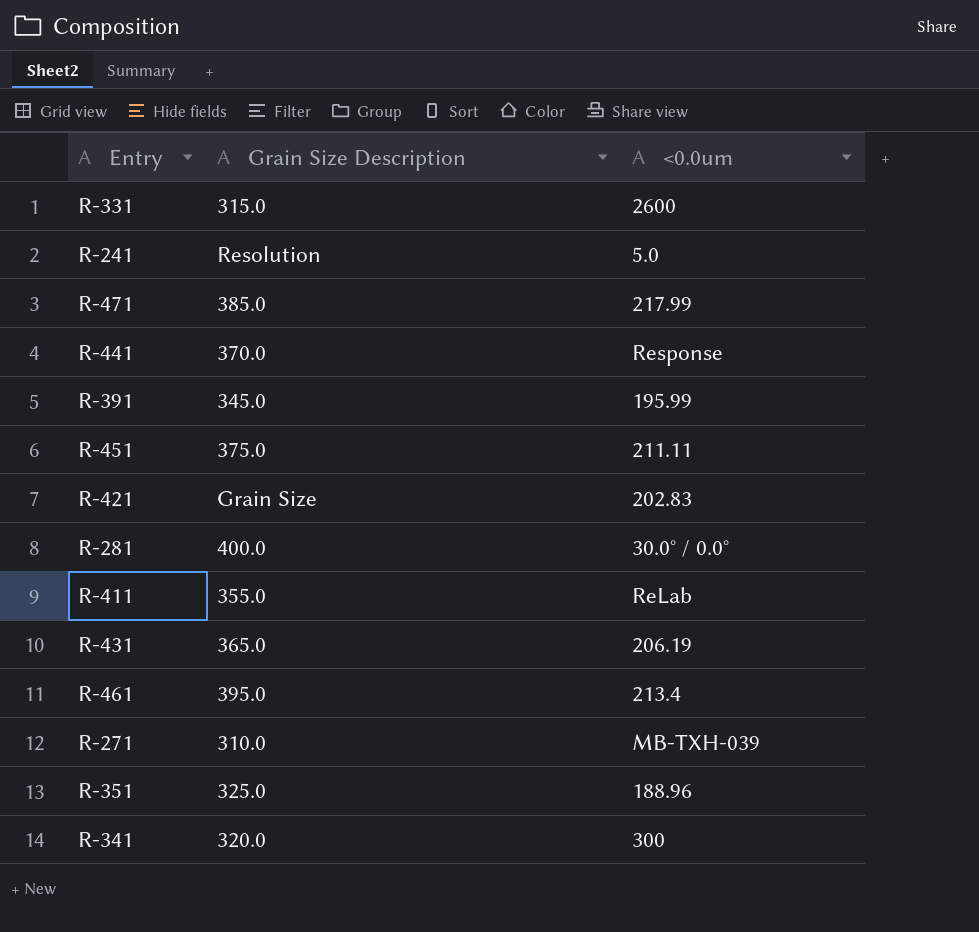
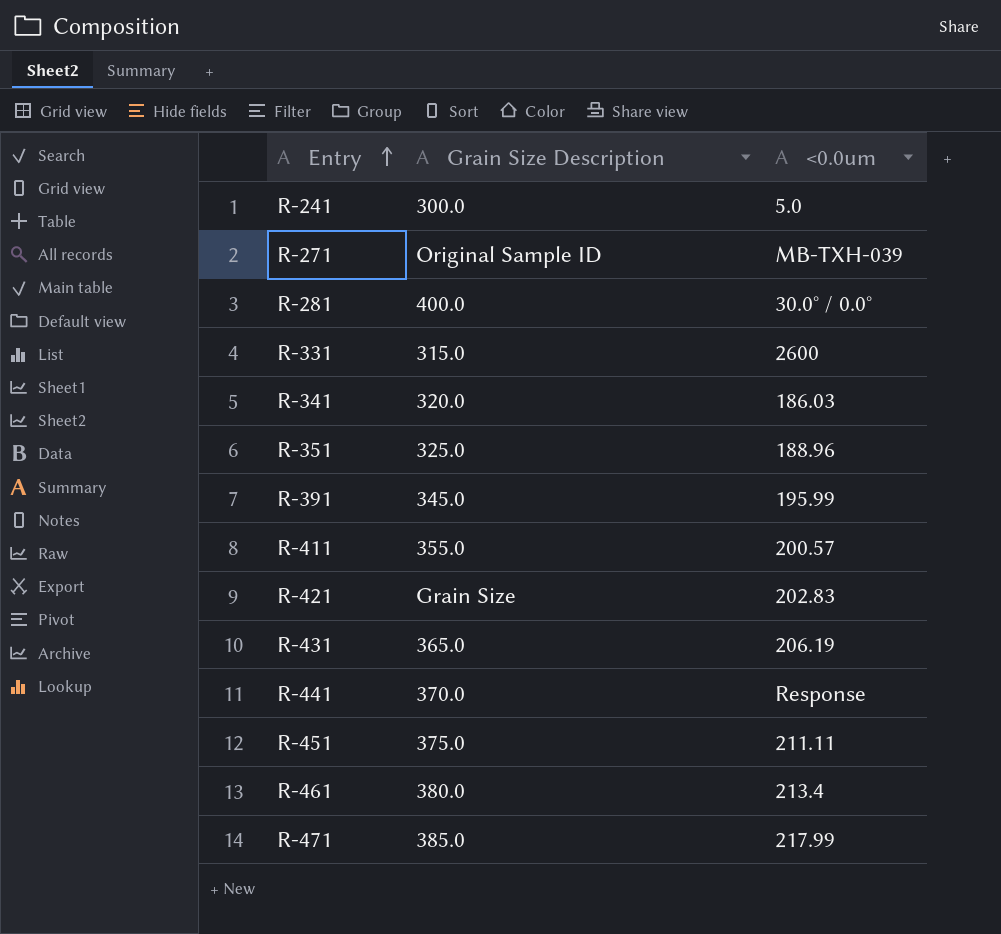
row order: none -> Entry ascending
R-241 | Grain Size Description: Resolution -> 300.0
R-271 | Grain Size Description: 310.0 -> Original Sample ID
R-341 | <0.0um: 300 -> 186.03
R-411 | <0.0um: ReLab -> 200.57
R-461 | Grain Size Description: 395.0 -> 380.0

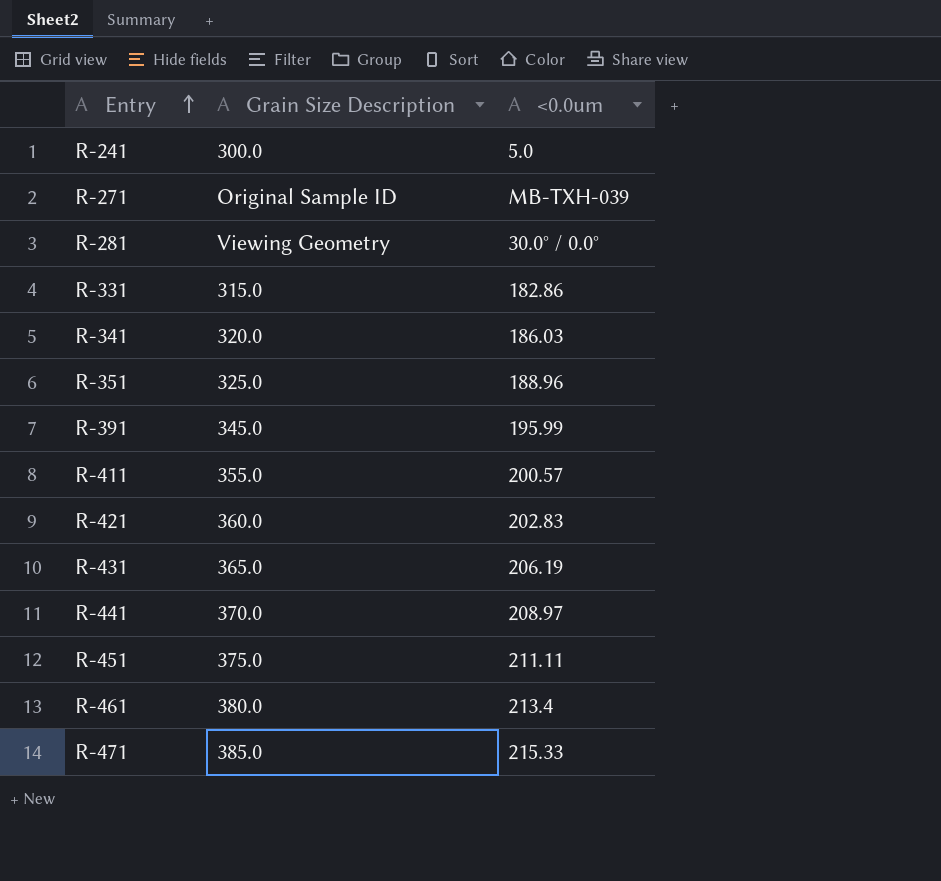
R-281 | Grain Size Description: 400.0 -> Viewing Geometry
R-331 | <0.0um: 2600 -> 182.86
R-421 | Grain Size Description: Grain Size -> 360.0
R-441 | <0.0um: Response -> 208.97
R-471 | <0.0um: 217.99 -> 215.33

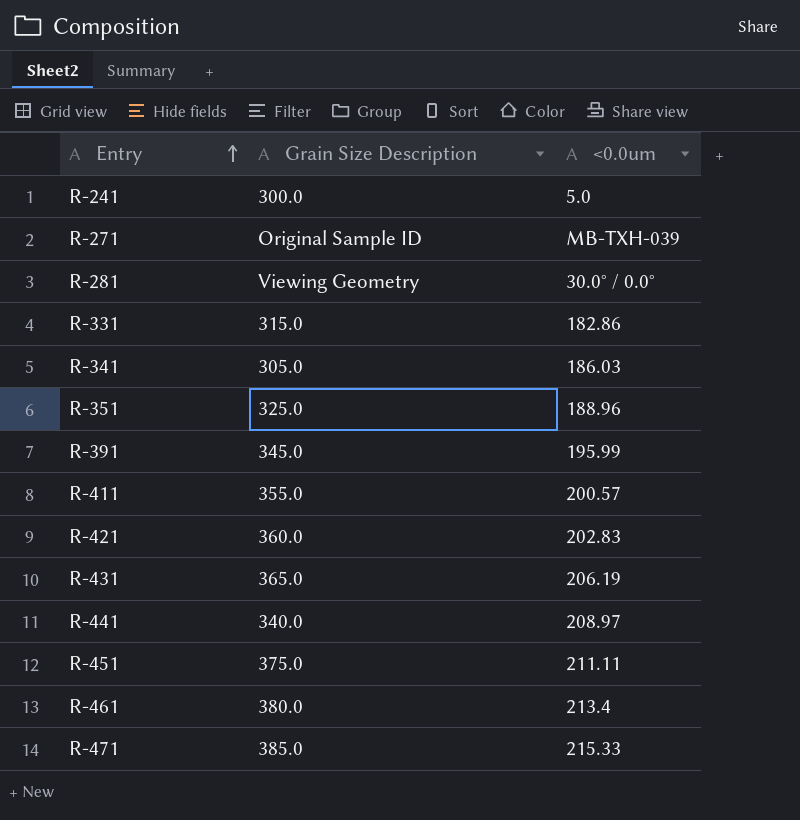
R-341 | Grain Size Description: 320.0 -> 305.0
R-441 | Grain Size Description: 370.0 -> 340.0

